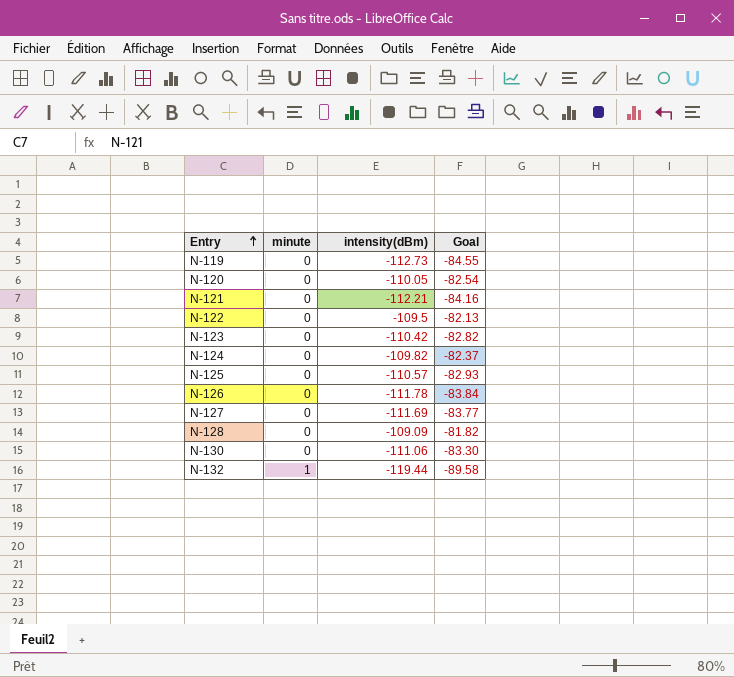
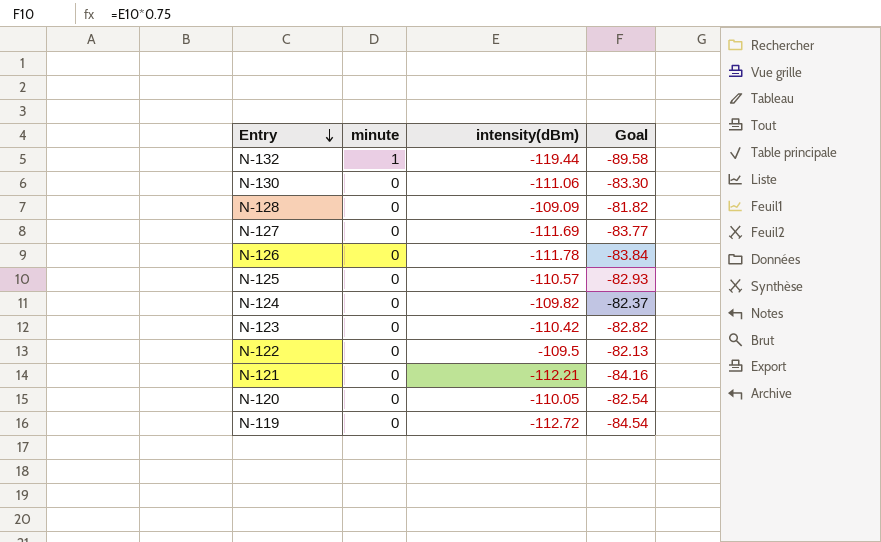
row order: Entry ascending -> Entry descending
N-119 | intensity(dBm): -112.73 -> -112.72
N-119 | Goal: -84.55 -> -84.54

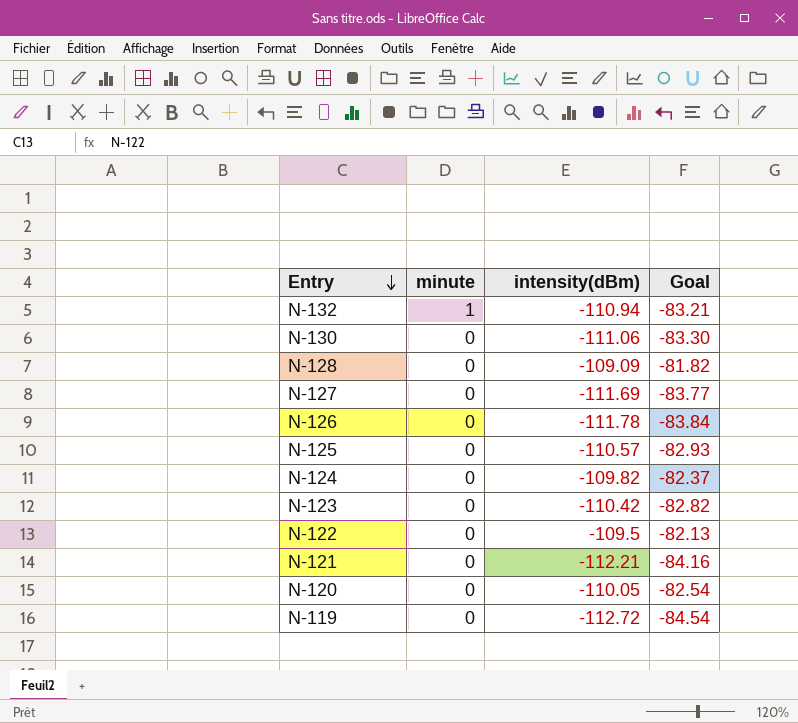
N-132 | intensity(dBm): -119.44 -> -110.94
N-132 | Goal: -89.58 -> -83.21

